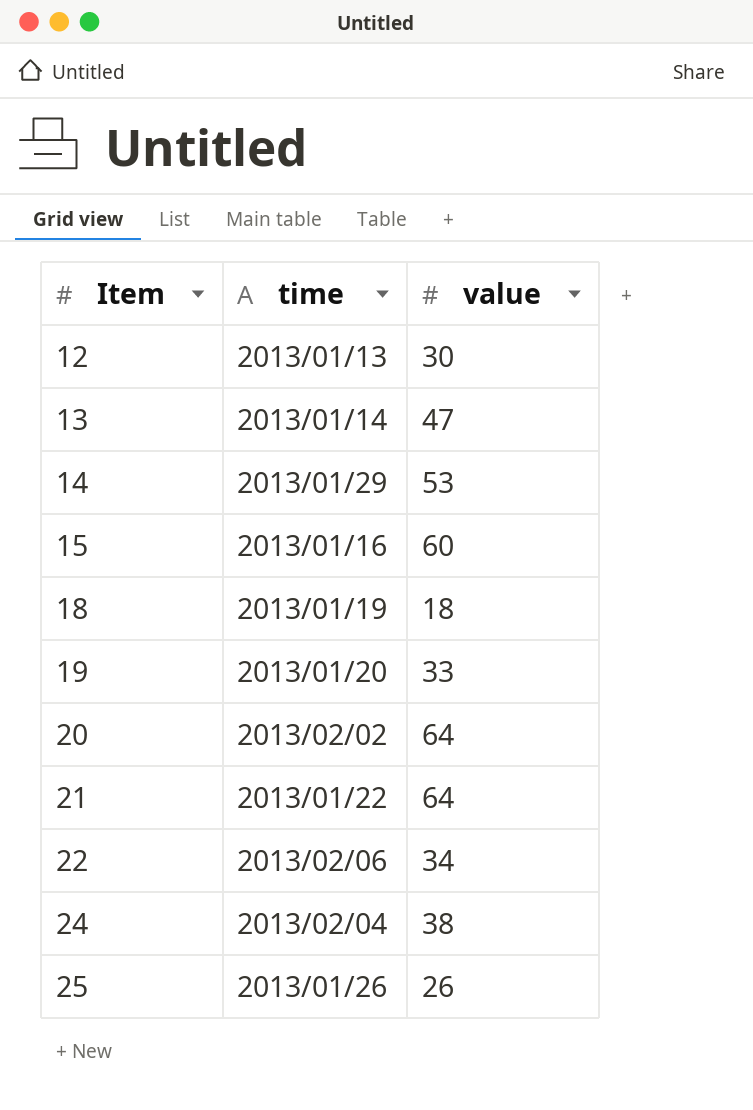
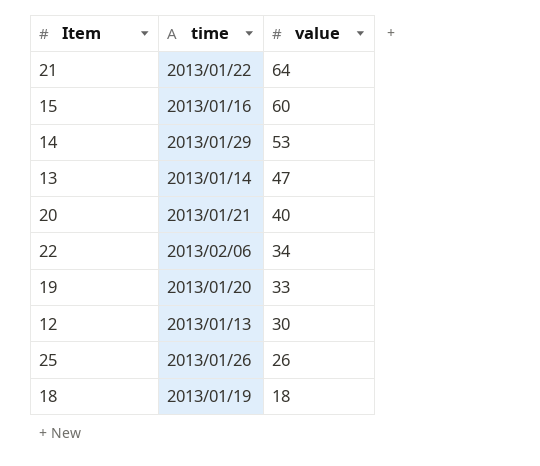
row order: Item ascending -> value descending
row 24: 2013/02/04 | 38 -> none
20 | time: 2013/02/02 -> 2013/01/21
20 | value: 64 -> 40

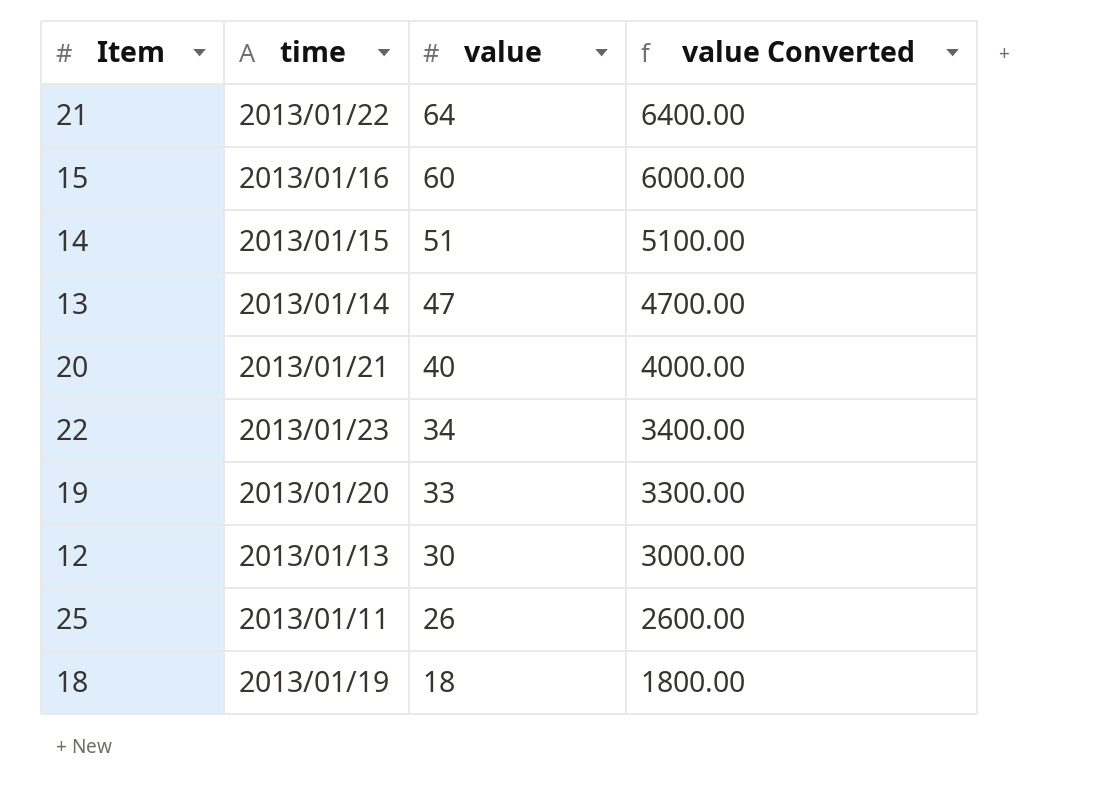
column value Converted | formula: none -> [value] * 100
14 | time: 2013/01/29 -> 2013/01/15
14 | value: 53 -> 51
22 | time: 2013/02/06 -> 2013/01/23
25 | time: 2013/01/26 -> 2013/01/11

